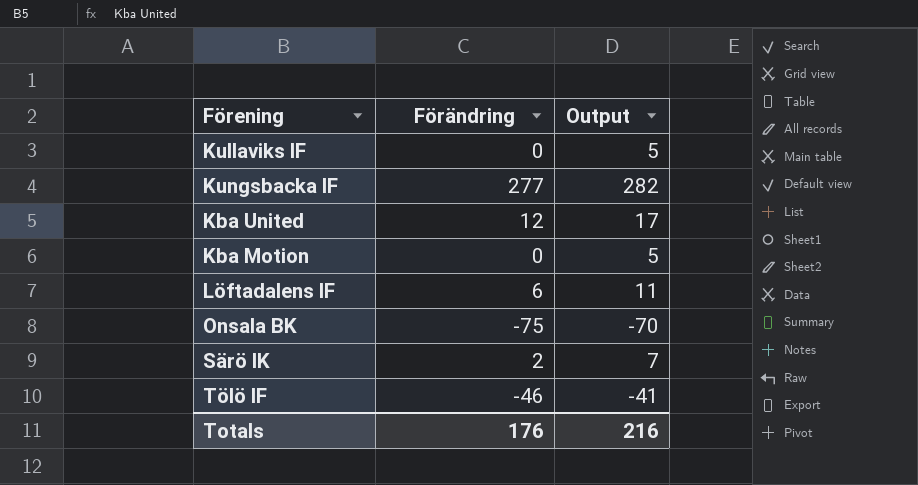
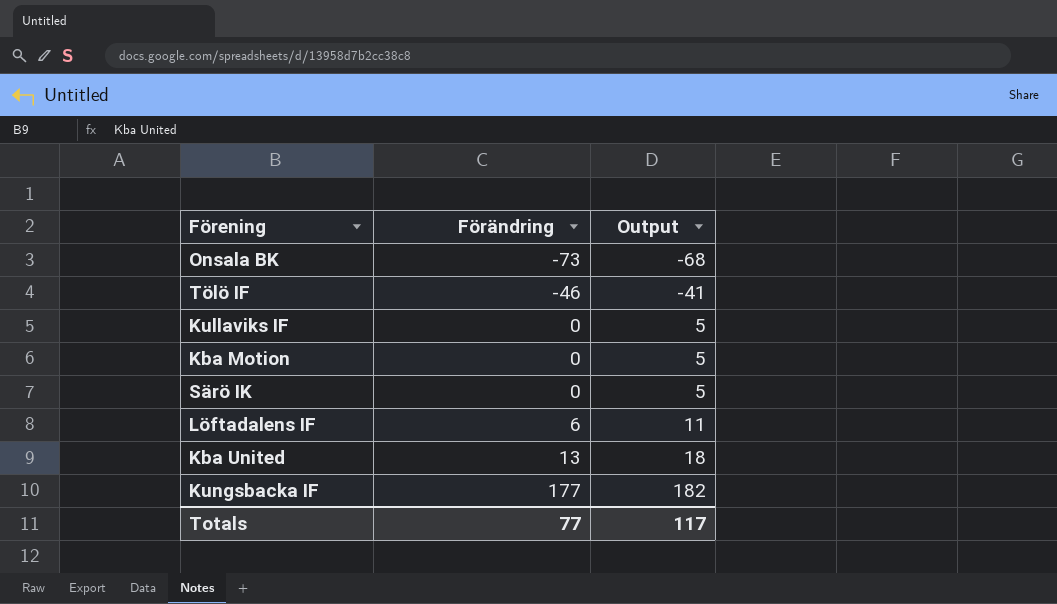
row order: none -> Förändring ascending
Onsala BK | Förändring: -75 -> -73
Onsala BK | Output: -70 -> -68
Särö IK | Förändring: 2 -> 0
Särö IK | Output: 7 -> 5
Kba United | Förändring: 12 -> 13
Kba United | Output: 17 -> 18
Kungsbacka IF | Förändring: 277 -> 177
Kungsbacka IF | Output: 282 -> 182
Totals | Förändring: 176 -> 77
Totals | Output: 216 -> 117

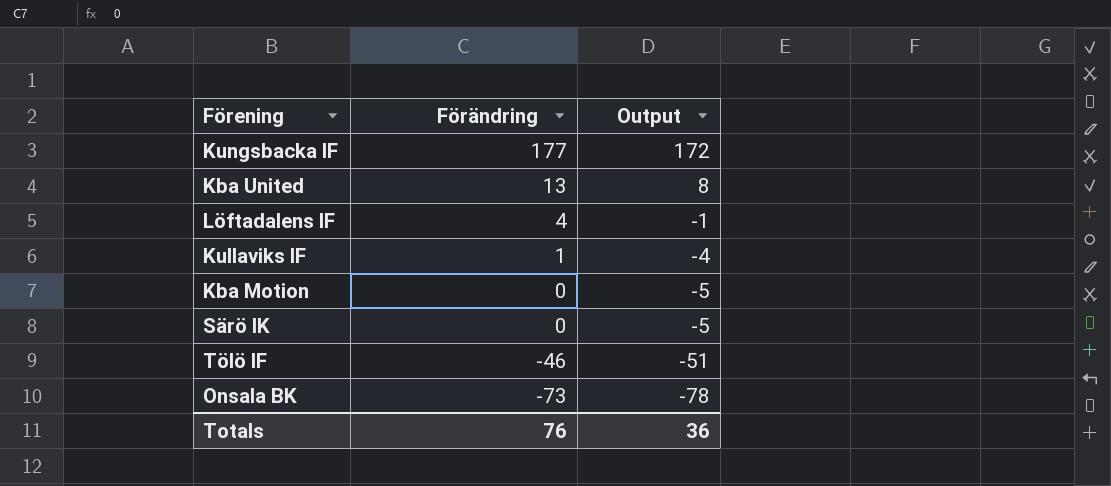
row order: Förändring ascending -> Förändring descending
column Output | formula: [Förändring] + 5 -> [Förändring] - 5
Löftadalens IF | Förändring: 6 -> 4
Kullaviks IF | Förändring: 0 -> 1
Totals | Förändring: 77 -> 76
Totals | Output: 117 -> 36

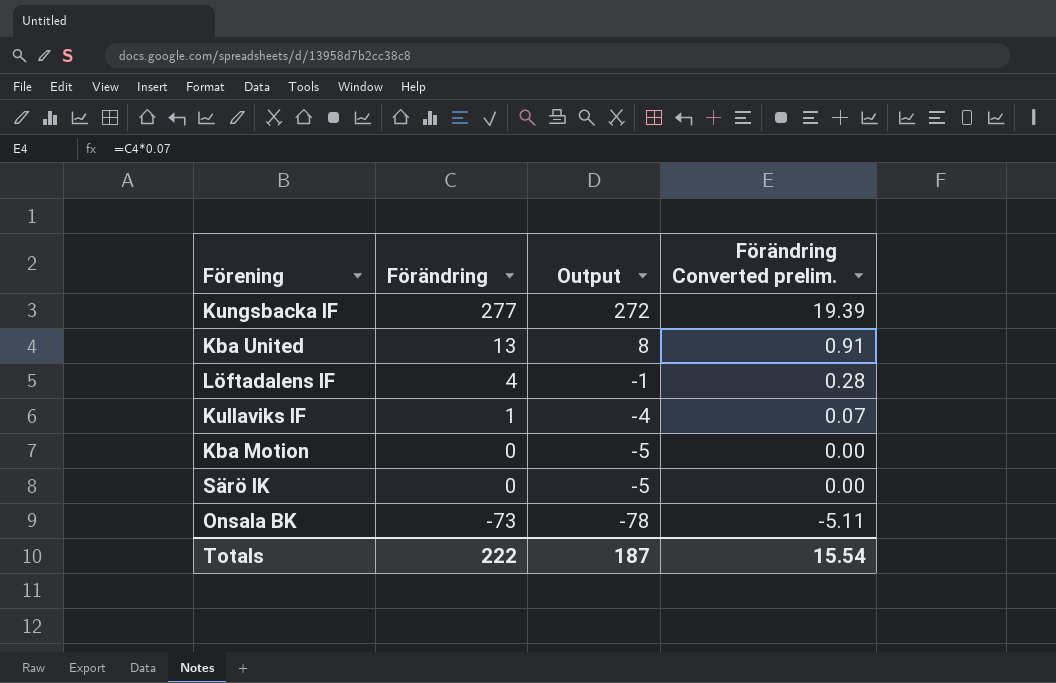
column Förändring Converted prelim. | formula: none -> [Förändring] * 0.07
row Tölö IF: -46 | -51 -> none
Kungsbacka IF | Förändring: 177 -> 277
Kungsbacka IF | Output: 172 -> 272
Totals | Förändring: 76 -> 222
Totals | Output: 36 -> 187

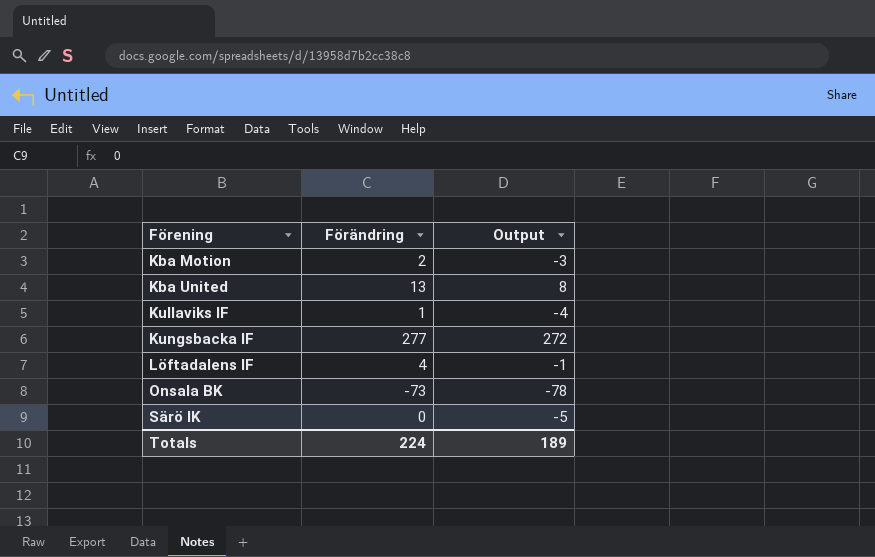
row order: Förändring descending -> Förening ascending
column Förändring Converted prelim. | formula: [Förändring] * 0.07 -> none
Kba Motion | Förändring: 0 -> 2
Kba Motion | Output: -5 -> -3
Totals | Förändring: 222 -> 224
Totals | Output: 187 -> 189

